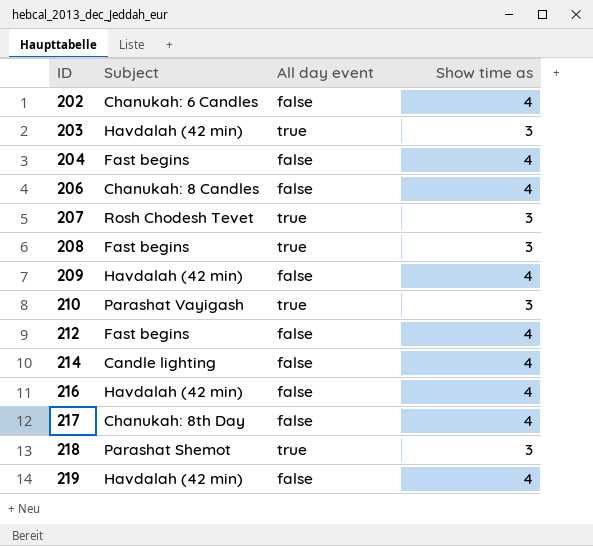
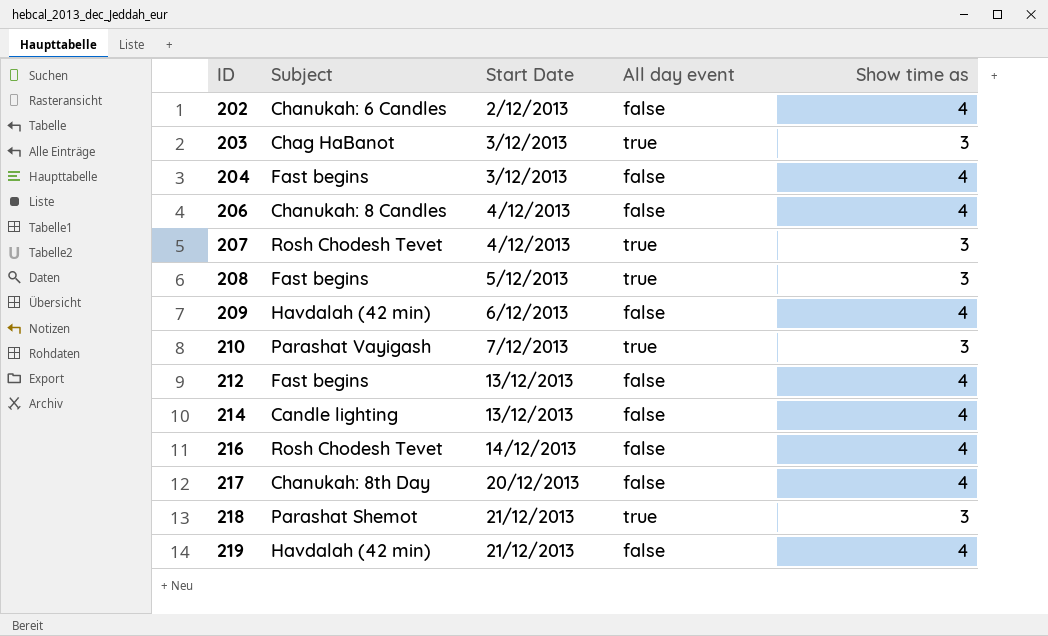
column Start Date | position: none -> 3
203 | Subject: Havdalah (42 min) -> Chag HaBanot
216 | Subject: Havdalah (42 min) -> Rosh Chodesh Tevet

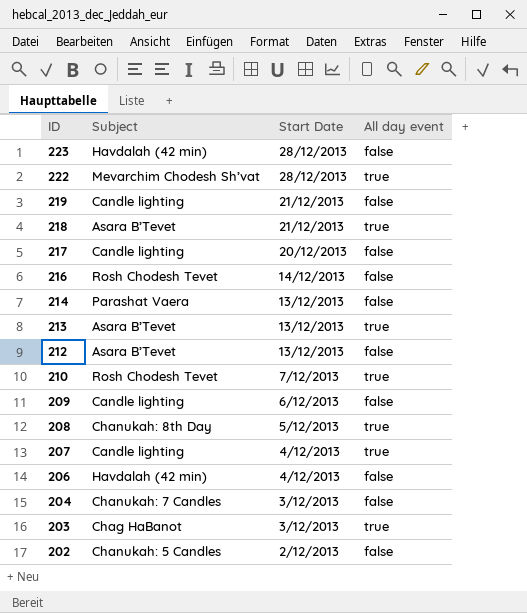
row order: ID ascending -> ID descending
column Show time as | position: 5 -> none
row 223: none -> Havdalah (42 min) | 28/12/2013 | false
row 222: none -> Mevarchim Chodesh Sh’vat | 28/12/2013 | true
219 | Subject: Havdalah (42 min) -> Candle lighting
218 | Subject: Parashat Shemot -> Asara B’Tevet
217 | Subject: Chanukah: 8th Day -> Candle lighting
214 | Subject: Candle lighting -> Parashat Vaera
row 213: none -> Asara B’Tevet | 13/12/2013 | true
212 | Subject: Fast begins -> Asara B’Tevet
210 | Subject: Parashat Vayigash -> Rosh Chodesh Tevet
209 | Subject: Havdalah (42 min) -> Candle lighting
208 | Subject: Fast begins -> Chanukah: 8th Day
207 | Subject: Rosh Chodesh Tevet -> Candle lighting
206 | Subject: Chanukah: 8 Candles -> Havdalah (42 min)
204 | Subject: Fast begins -> Chanukah: 7 Candles
202 | Subject: Chanukah: 6 Candles -> Chanukah: 5 Candles

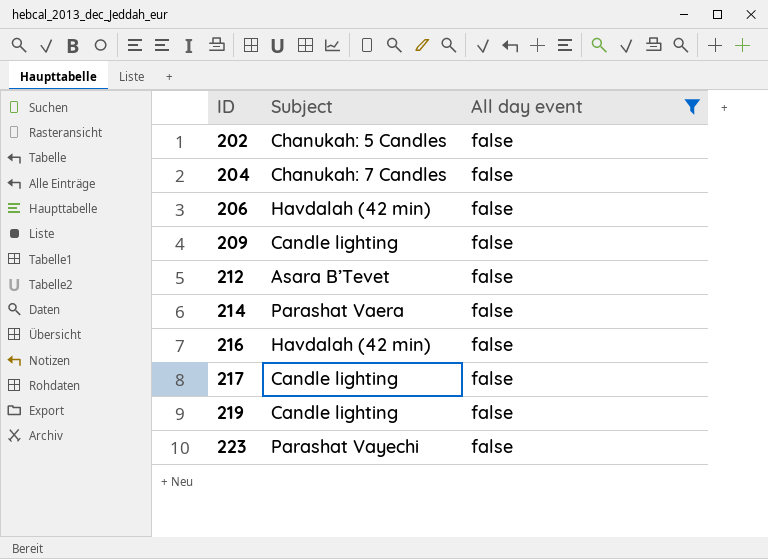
filter: none -> All day event = false
row order: ID descending -> ID ascending
column Start Date | position: 3 -> none
216 | Subject: Rosh Chodesh Tevet -> Havdalah (42 min)
223 | Subject: Havdalah (42 min) -> Parashat Vayechi

